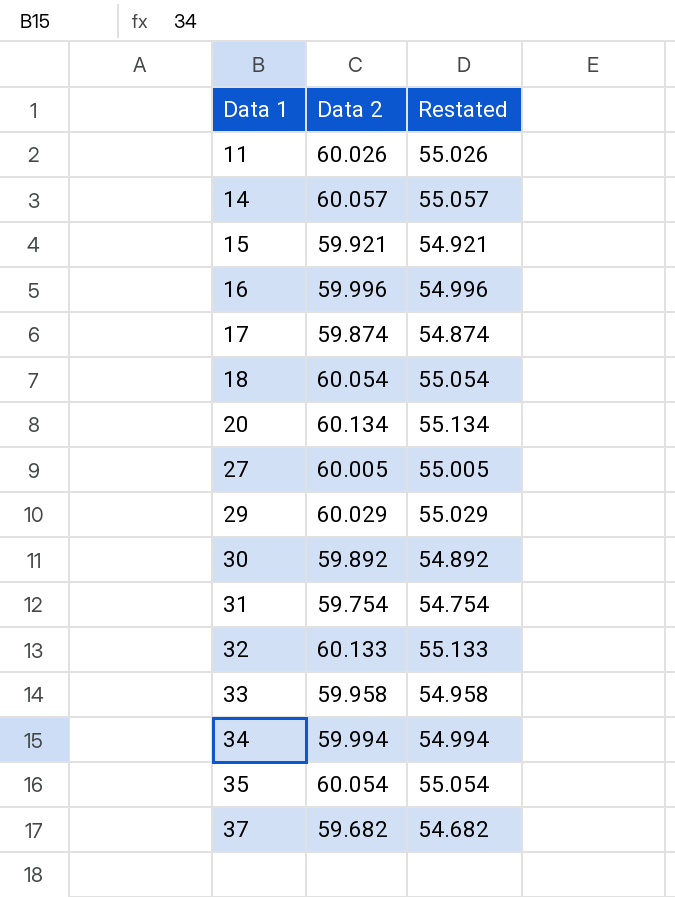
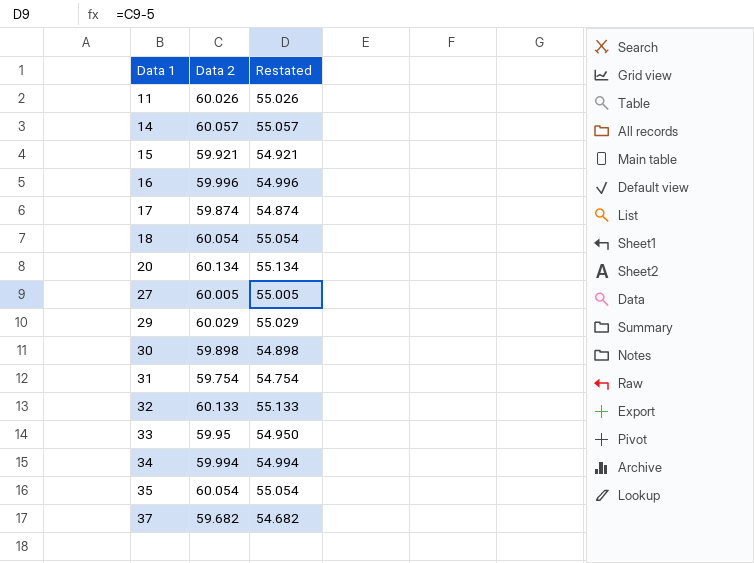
30 | Data 2: 59.892 -> 59.898
30 | Restated: 54.892 -> 54.898
33 | Data 2: 59.958 -> 59.95
33 | Restated: 54.958 -> 54.950

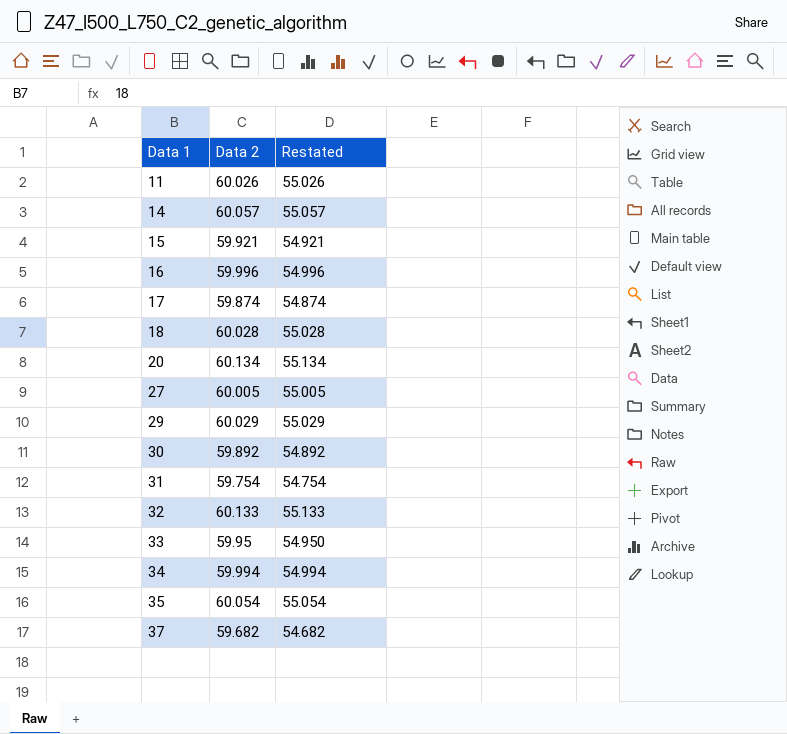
18 | Data 2: 60.054 -> 60.028
18 | Restated: 55.054 -> 55.028
30 | Data 2: 59.898 -> 59.892
30 | Restated: 54.898 -> 54.892

